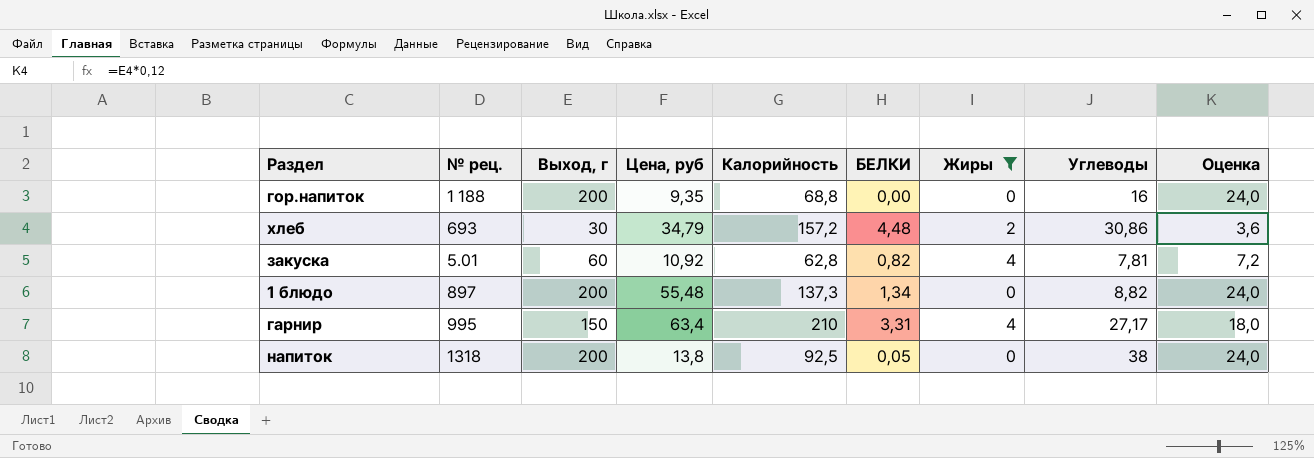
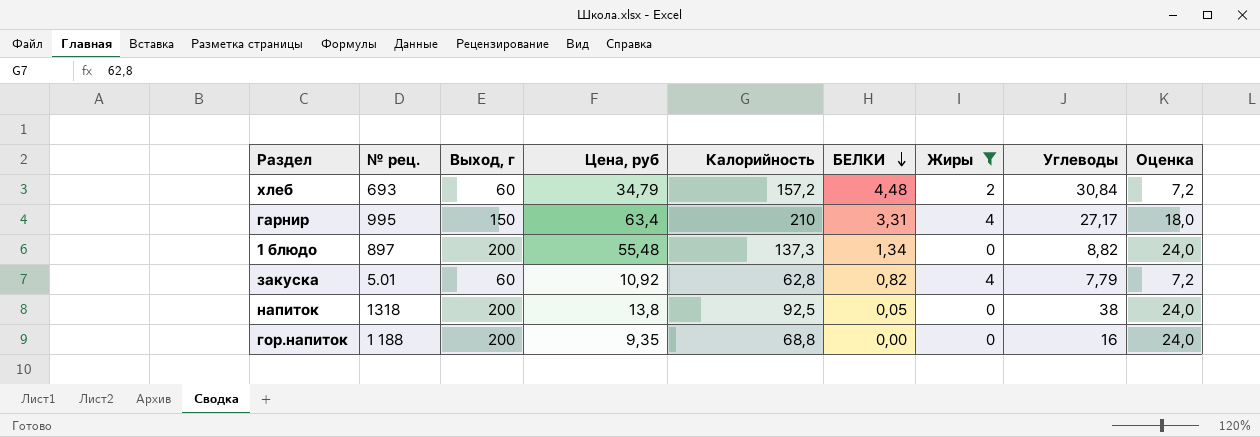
row order: none -> БЕЛКИ descending
хлеб | Выход, г: 30 -> 60
хлеб | Углеводы: 30,86 -> 30,84
хлеб | Оценка: 3,6 -> 7,2
закуска | Углеводы: 7,81 -> 7,79

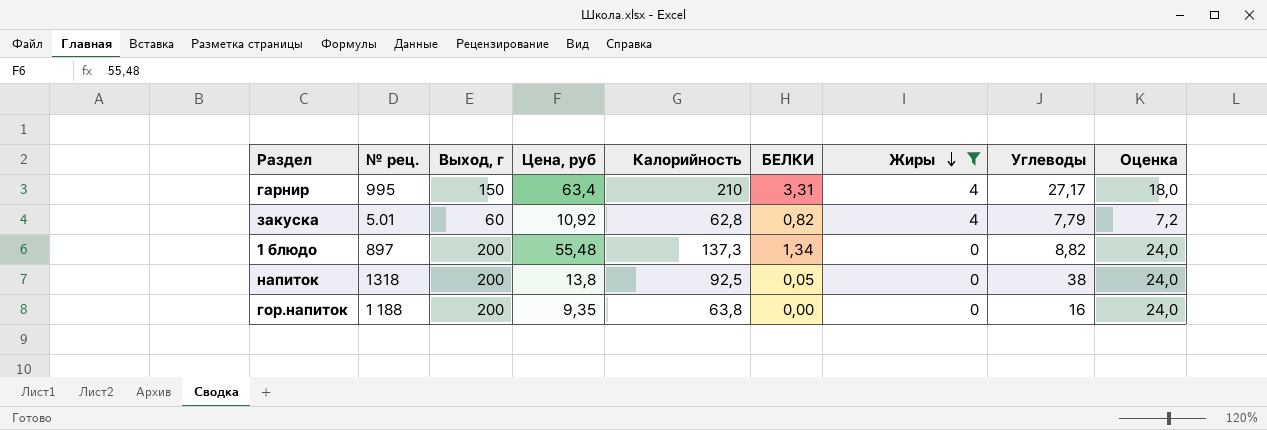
row order: БЕЛКИ descending -> Жиры descending
row хлеб: 693 | 60 | 34,79 | 157,2 | 4,48 | 2 | 30,84 | 7,2 -> none
гор.напиток | Калорийность: 68,8 -> 63,8

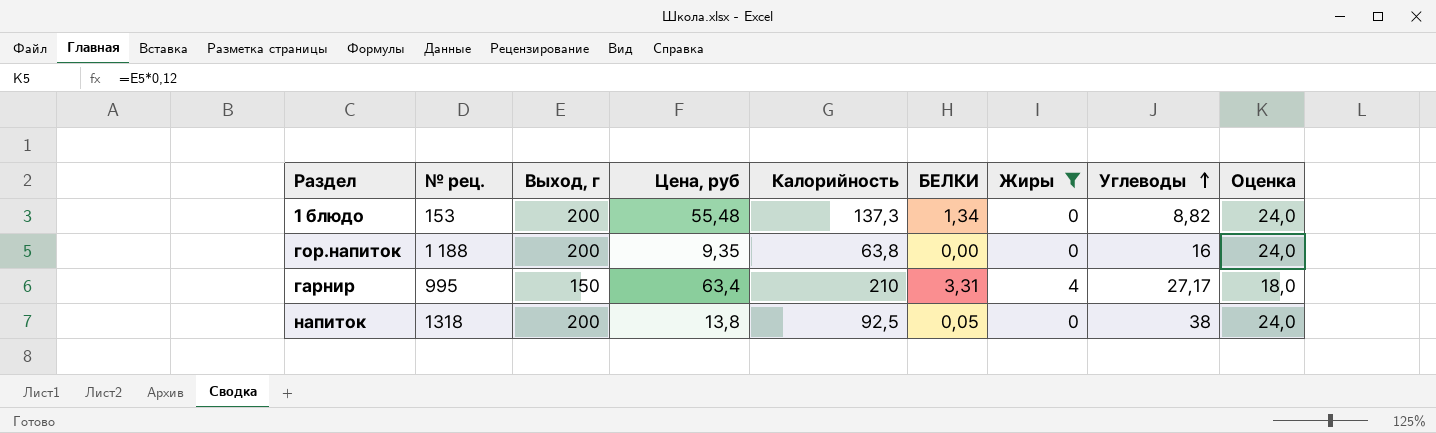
row order: Жиры descending -> Углеводы ascending
row закуска: 5.01 | 60 | 10,92 | 62,8 | 0,82 | 4 | 7,79 | 7,2 -> none
1 блюдо | № рец.: 897 -> 153

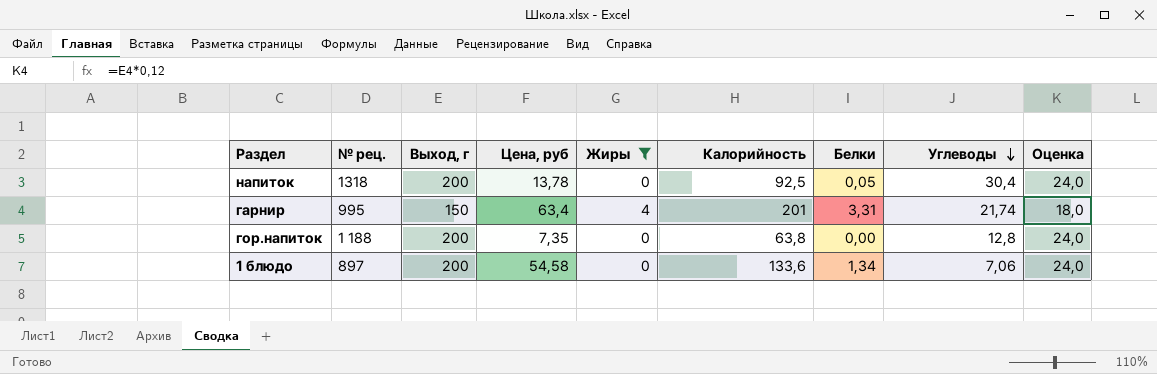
row order: Углеводы ascending -> Углеводы descending
column Жиры | position: 7 -> 5
column name: БЕЛКИ -> Белки
напиток | Цена, руб: 13,8 -> 13,78
напиток | Углеводы: 38 -> 30,4
гарнир | Калорийность: 210 -> 201
гарнир | Углеводы: 27,17 -> 21,74
гор.напиток | Цена, руб: 9,35 -> 7,35
гор.напиток | Углеводы: 16 -> 12,8
1 блюдо | № рец.: 153 -> 897
1 блюдо | Цена, руб: 55,48 -> 54,58
1 блюдо | Калорийность: 137,3 -> 133,6
1 блюдо | Углеводы: 8,82 -> 7,06

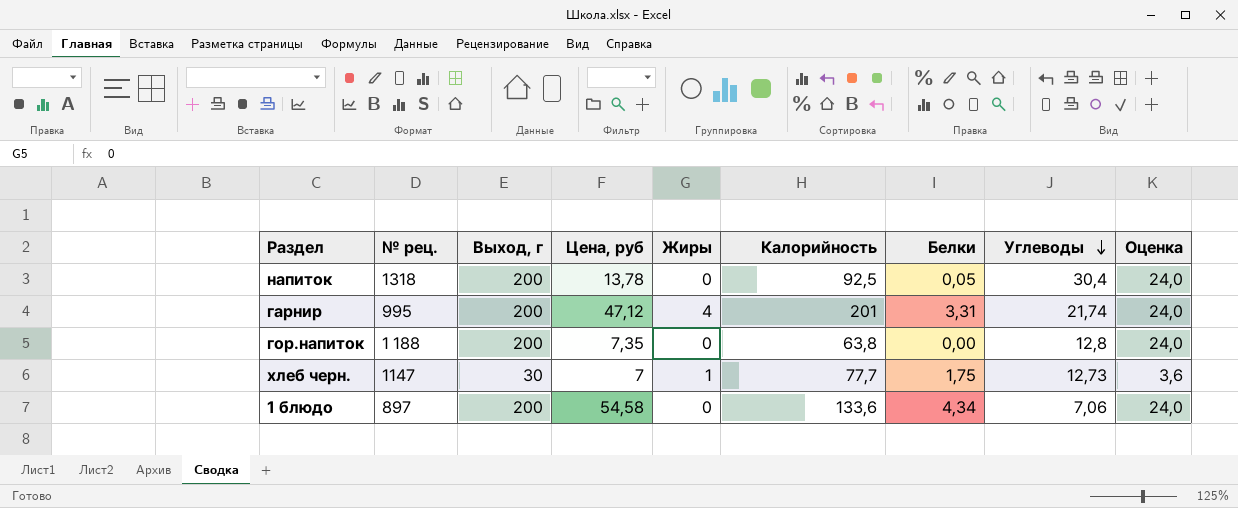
filter: Жиры != 1 -> none
гарнир | Выход, г: 150 -> 200
гарнир | Цена, руб: 63,4 -> 47,12
гарнир | Оценка: 18,0 -> 24,0
1 блюдо | Белки: 1,34 -> 4,34

